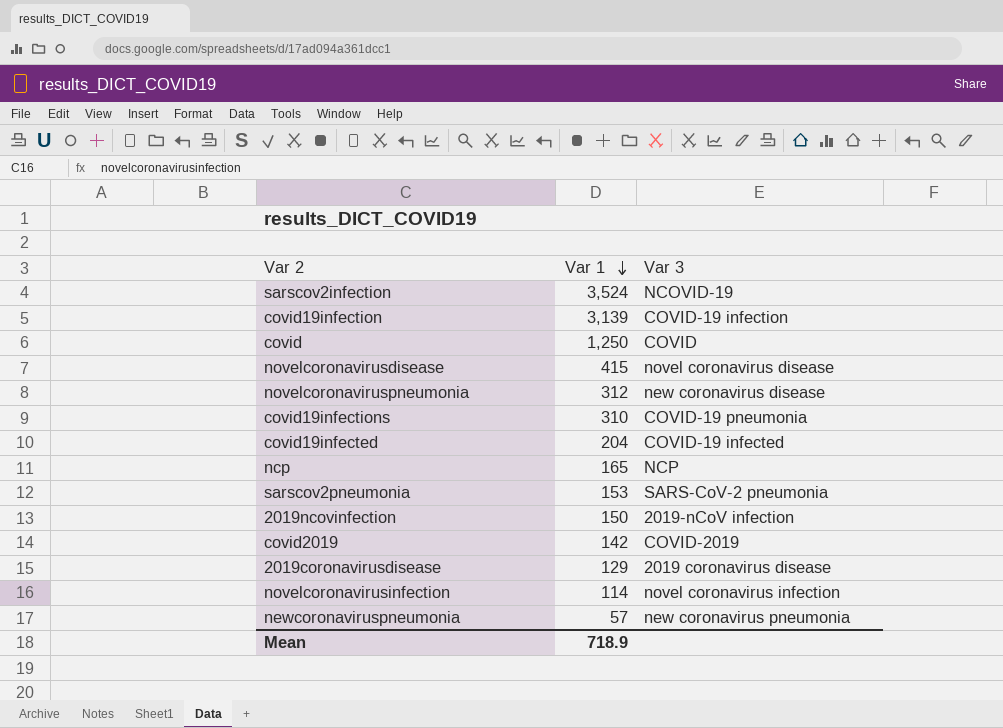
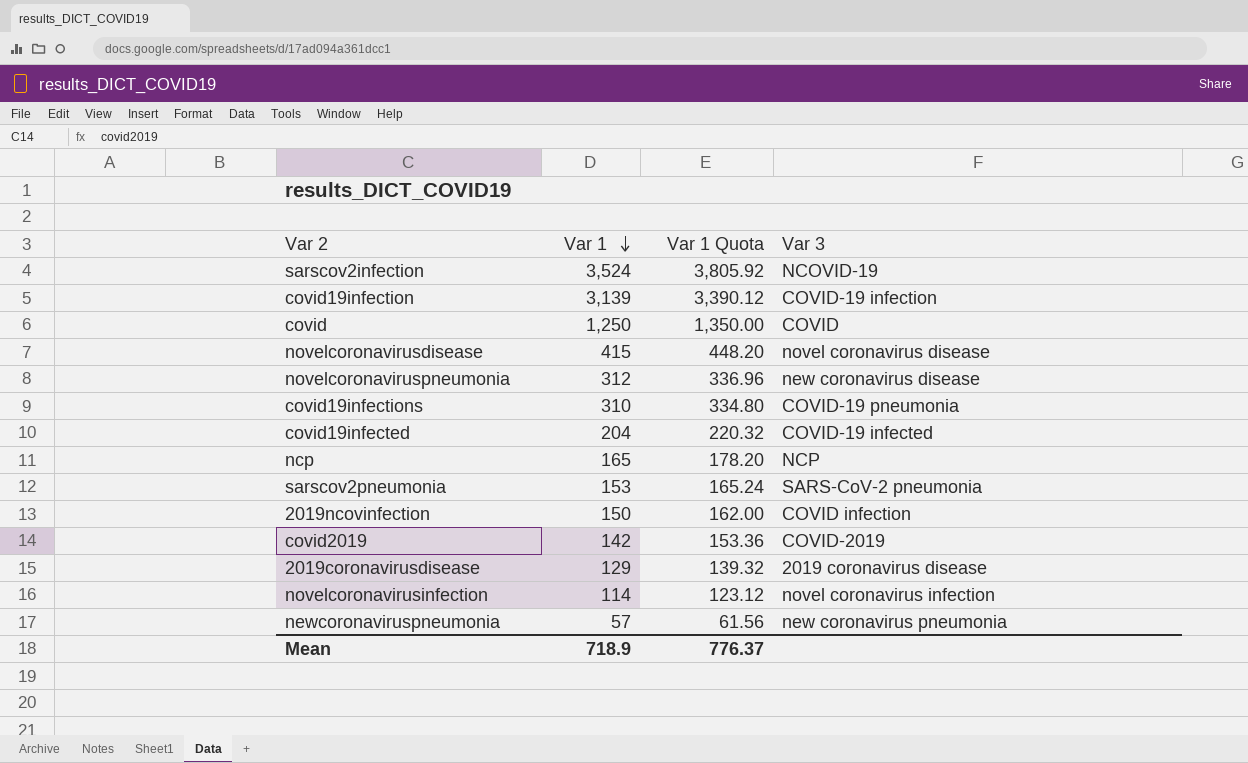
column Var 1 Quota | formula: none -> [Var 1] * 1.08
2019ncovinfection | Var 3: 2019-nCoV infection -> COVID infection

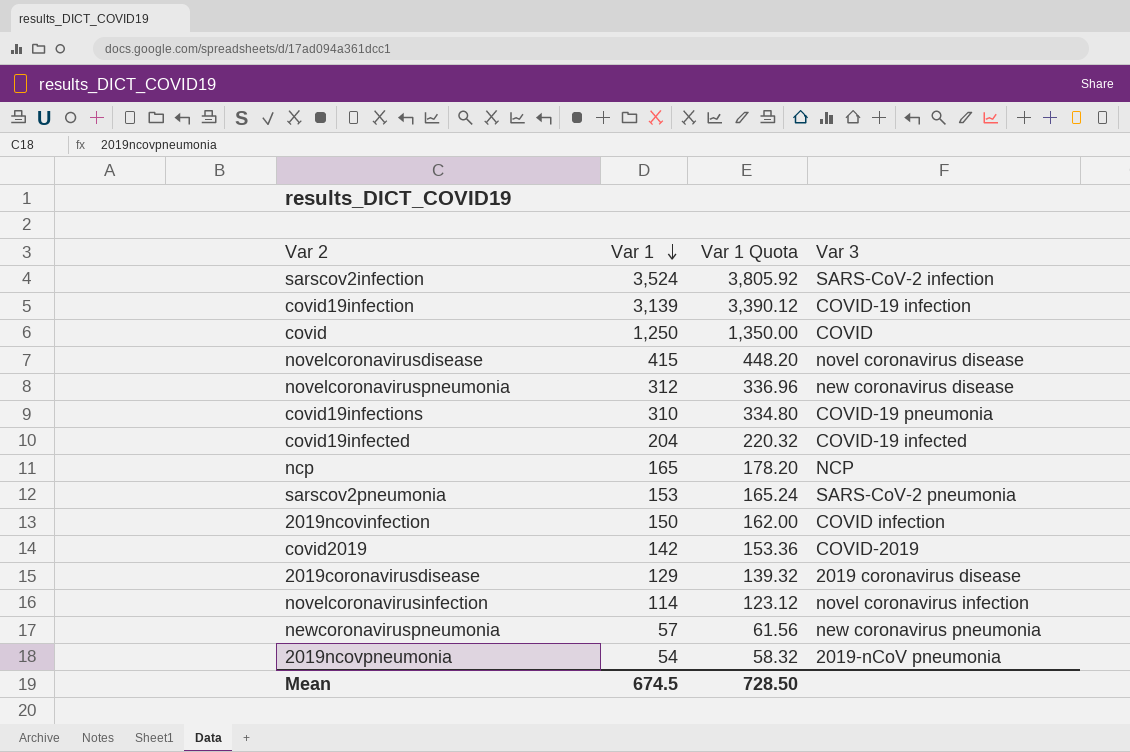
sarscov2infection | Var 3: NCOVID-19 -> SARS-CoV-2 infection
row 2019ncovpneumonia: none -> 54 | 58.32 | 2019-nCoV pneumonia
Mean | Var 1: 718.9 -> 674.5
Mean | Var 1 Quota: 776.37 -> 728.50

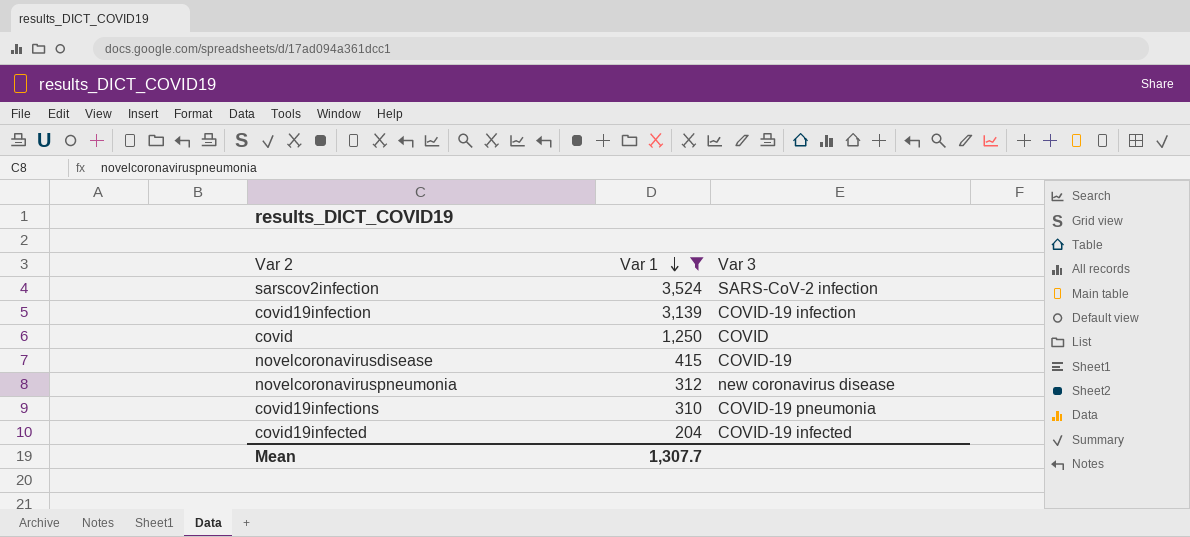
filter: none -> Var 1 >= 204
column Var 1 Quota | formula: [Var 1] * 1.08 -> none
novelcoronavirusdisease | Var 3: novel coronavirus disease -> COVID-19
Mean | Var 1: 674.5 -> 1,307.7

